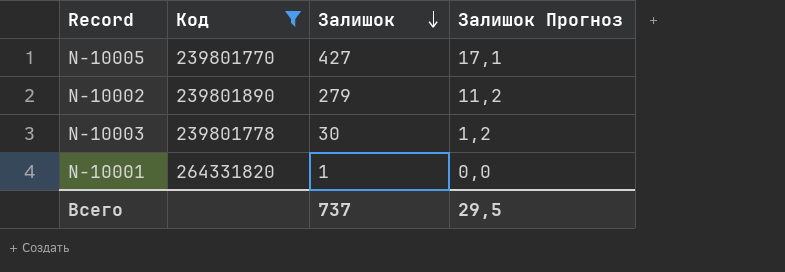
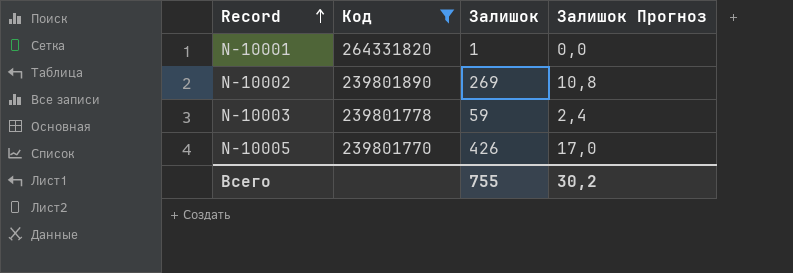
row order: Залишок descending -> Record ascending
N-10002 | Залишок: 279 -> 269
N-10002 | Залишок Прогноз: 11,2 -> 10,8
N-10003 | Залишок: 30 -> 59
N-10003 | Залишок Прогноз: 1,2 -> 2,4
N-10005 | Залишок: 427 -> 426
N-10005 | Залишок Прогноз: 17,1 -> 17,0
Всего | Залишок: 737 -> 755
Всего | Залишок Прогноз: 29,5 -> 30,2

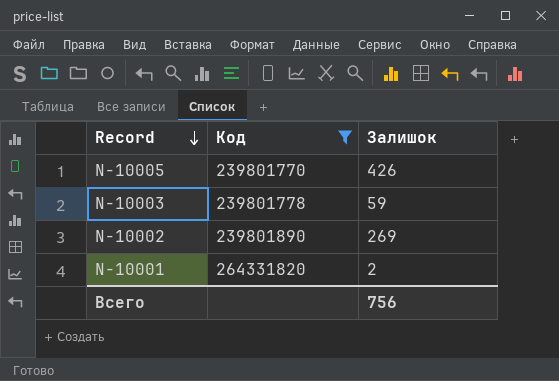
row order: Record ascending -> Record descending
column Залишок Прогноз | formula: [Залишок] * 0,04 -> none
N-10001 | Залишок: 1 -> 2
Всего | Залишок: 755 -> 756

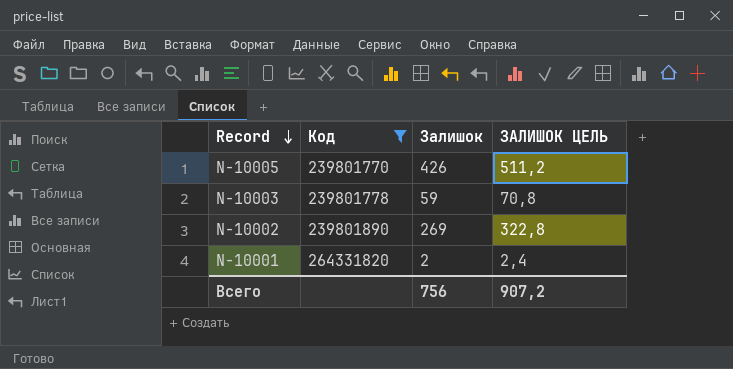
column ЗАЛИШОК ЦЕЛЬ | formula: none -> [Залишок] * 1,2

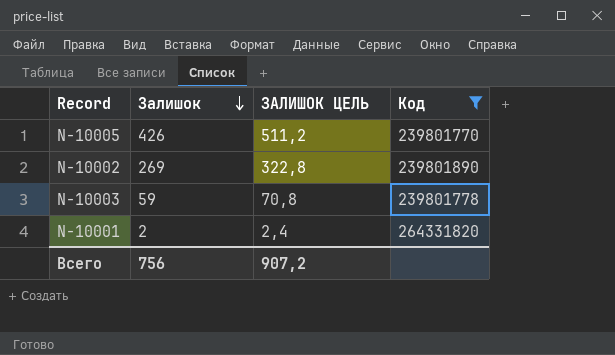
row order: Record descending -> Залишок descending
column Код | position: 2 -> 4

